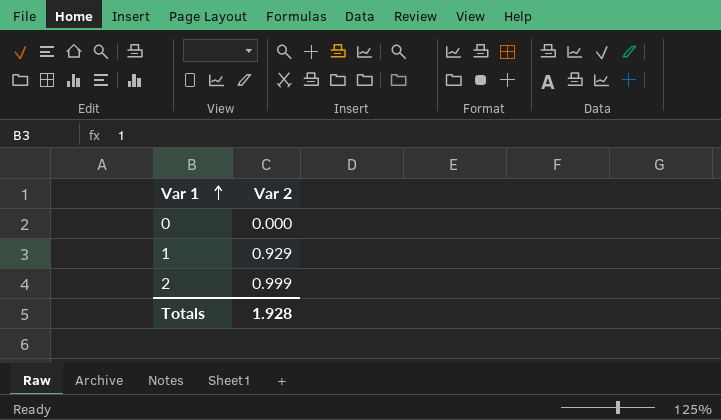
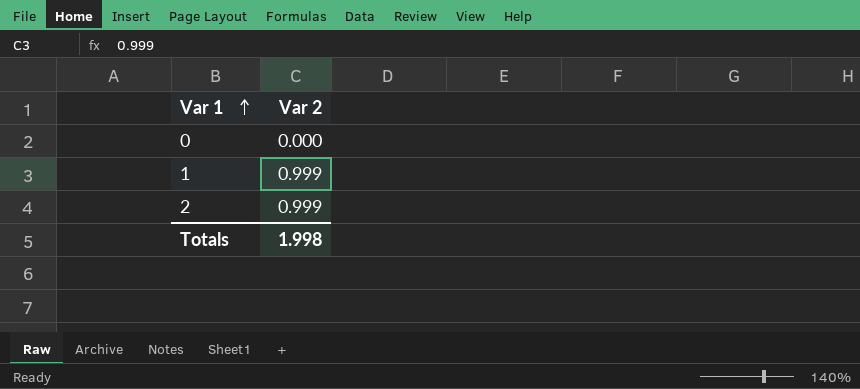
1 | Var 2: 0.929 -> 0.999
Totals | Var 2: 1.928 -> 1.998

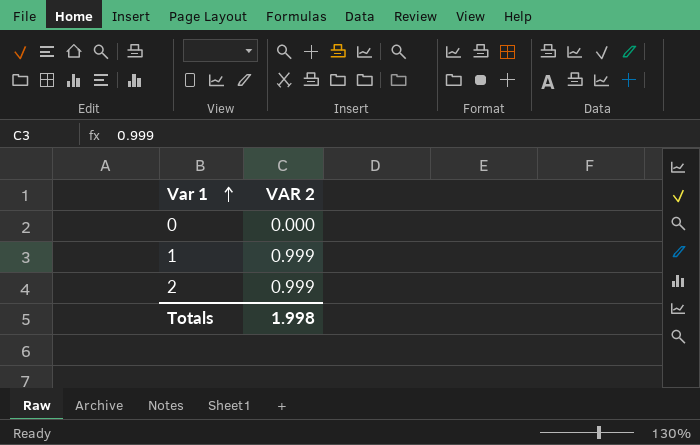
column name: Var 2 -> VAR 2

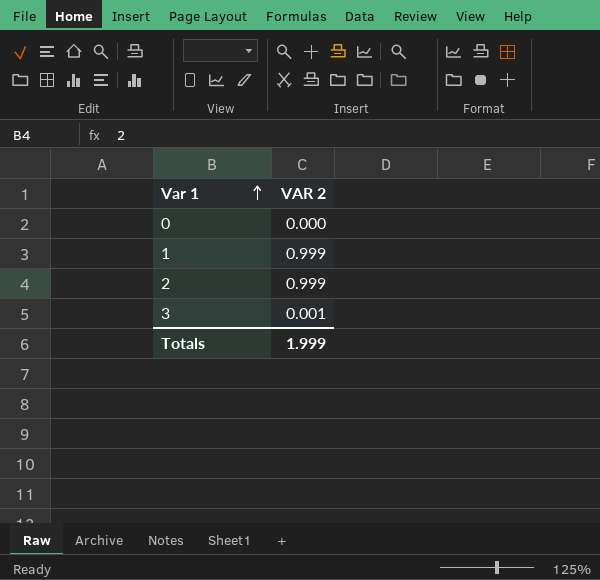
row 3: none -> 0.001
Totals | VAR 2: 1.998 -> 1.999

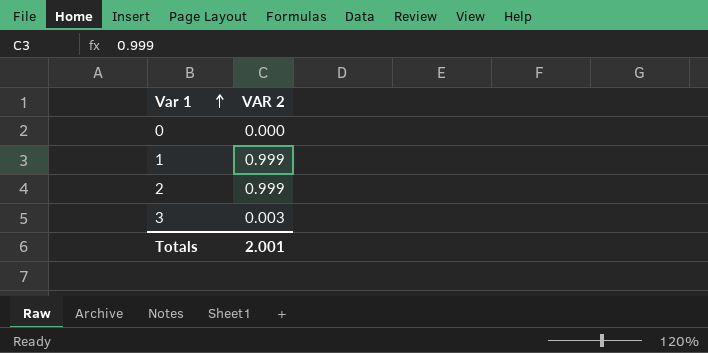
3 | VAR 2: 0.001 -> 0.003
Totals | VAR 2: 1.999 -> 2.001

